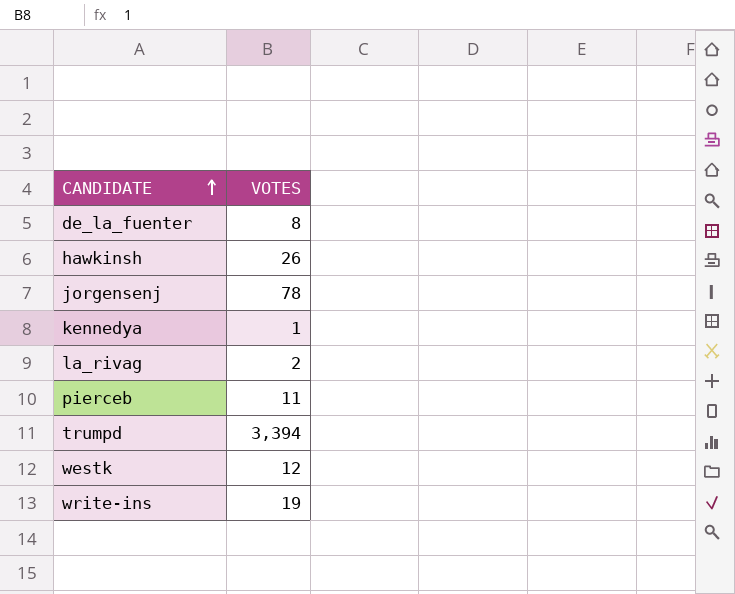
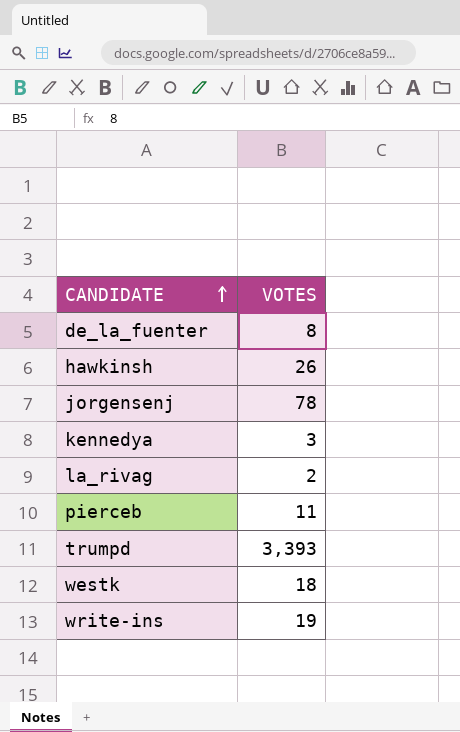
kennedya | VOTES: 1 -> 3
trumpd | VOTES: 3,394 -> 3,393
westk | VOTES: 12 -> 18

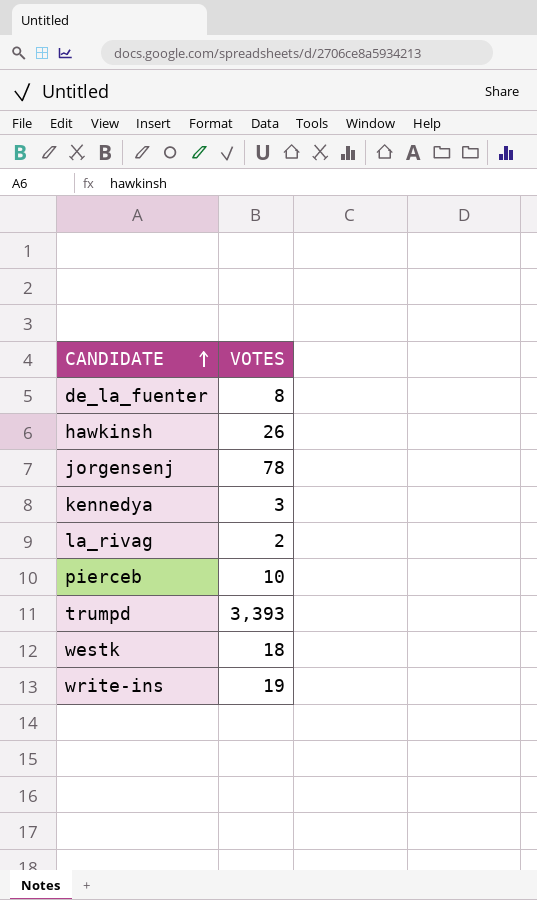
pierceb | VOTES: 11 -> 10

